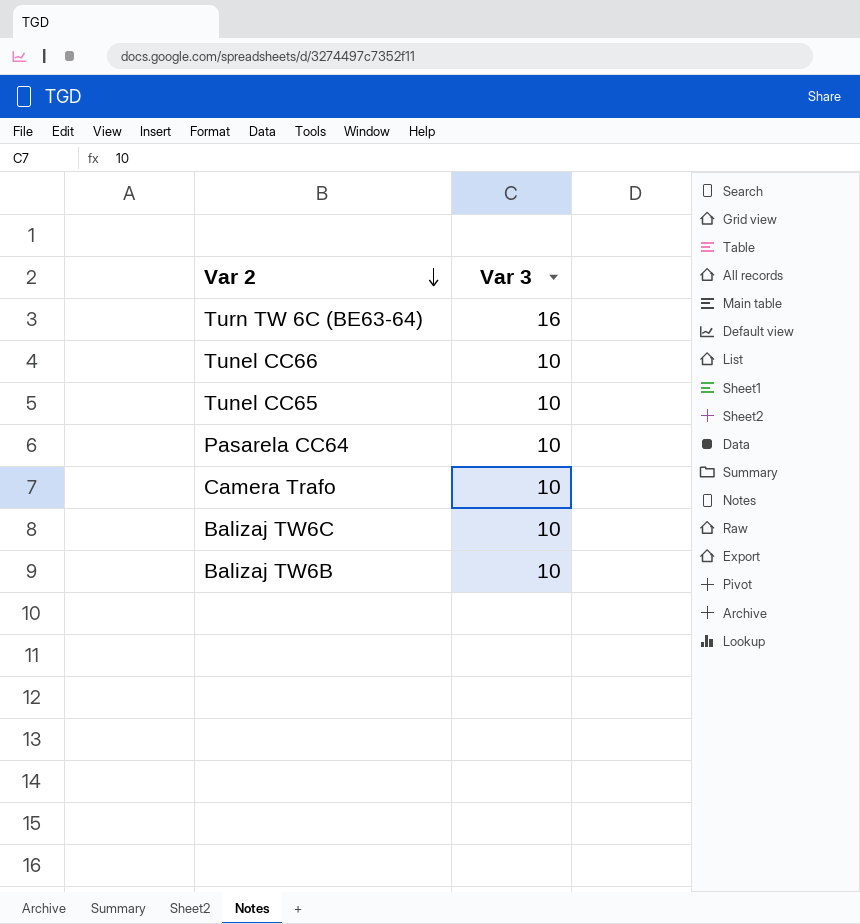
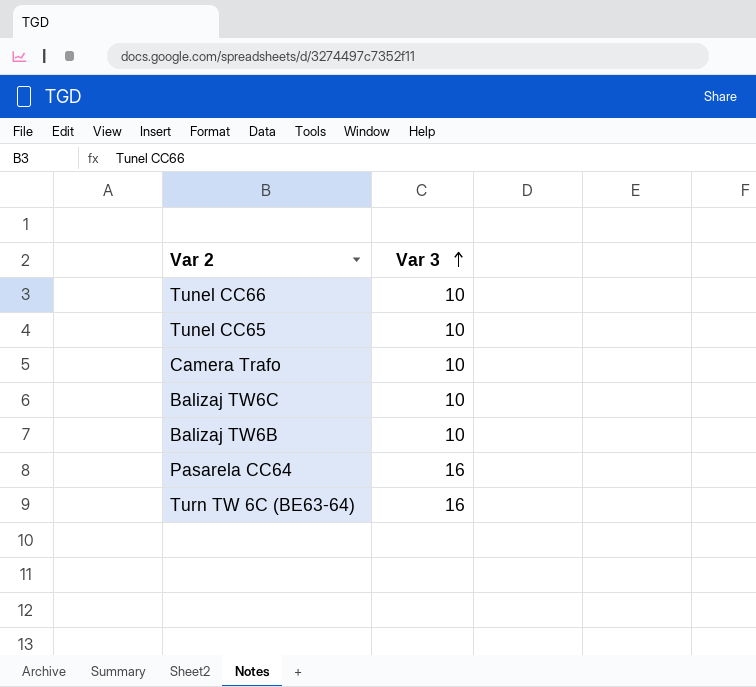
row order: Var 2 descending -> Var 3 ascending
Pasarela CC64 | Var 3: 10 -> 16

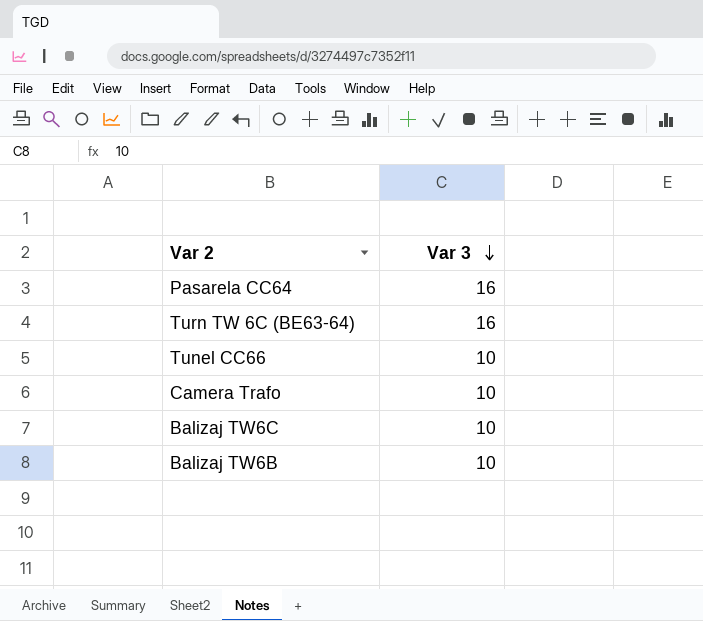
row order: Var 3 ascending -> Var 3 descending
row Tunel CC65: 10 -> none

